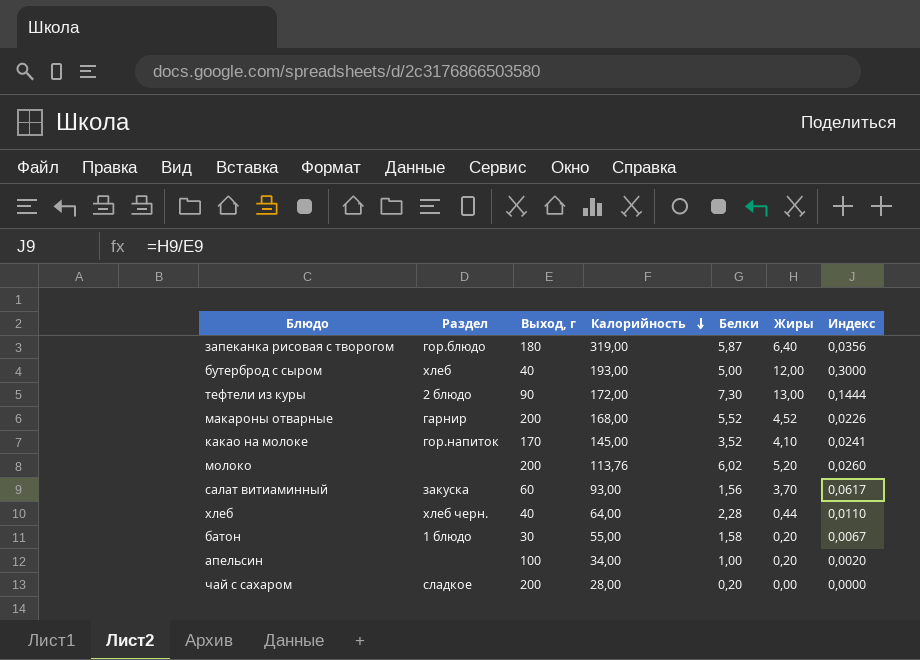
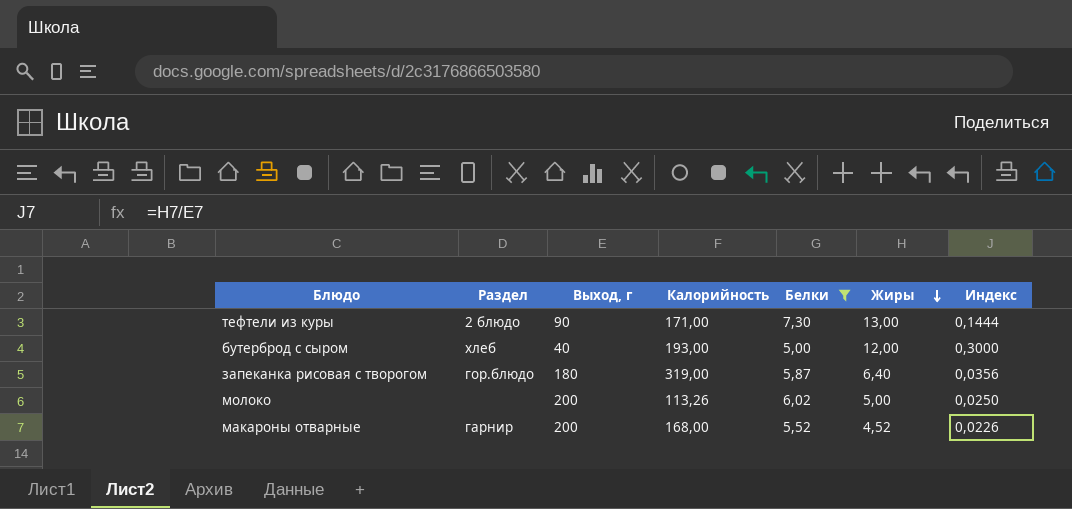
filter: none -> Белки >= 5,00
row order: Калорийность descending -> Жиры descending
тефтели из куры | Калорийность: 172,00 -> 171,00
молоко | Калорийность: 113,76 -> 113,26
молоко | Жиры: 5,20 -> 5,00
молоко | Индекс: 0,0260 -> 0,0250

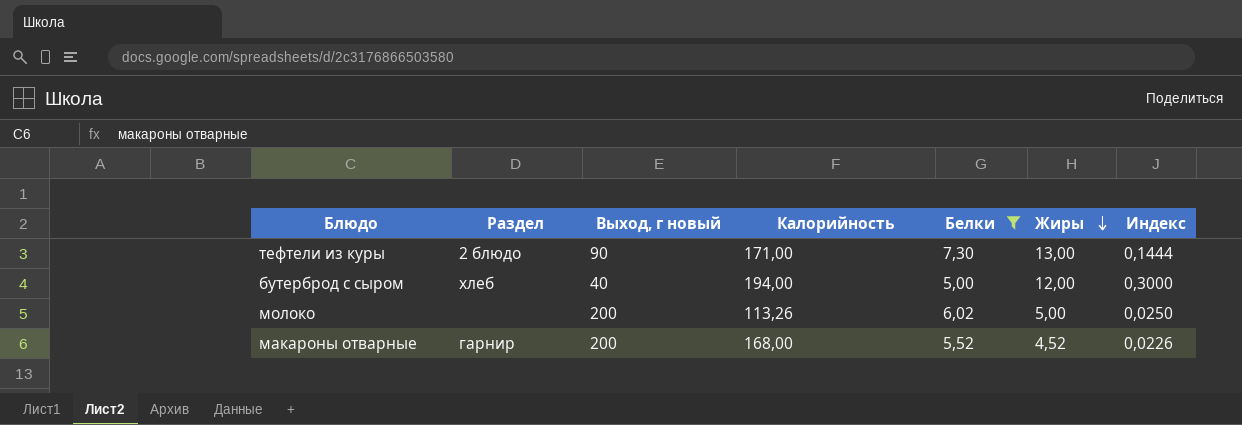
column name: Выход, г -> Выход, г новый
row запеканка рисовая с творогом: гор.блюдо | 180 | 319,00 | 5,87 | 6,40 | 0,0356 -> none
бутерброд с сыром | Калорийность: 193,00 -> 194,00

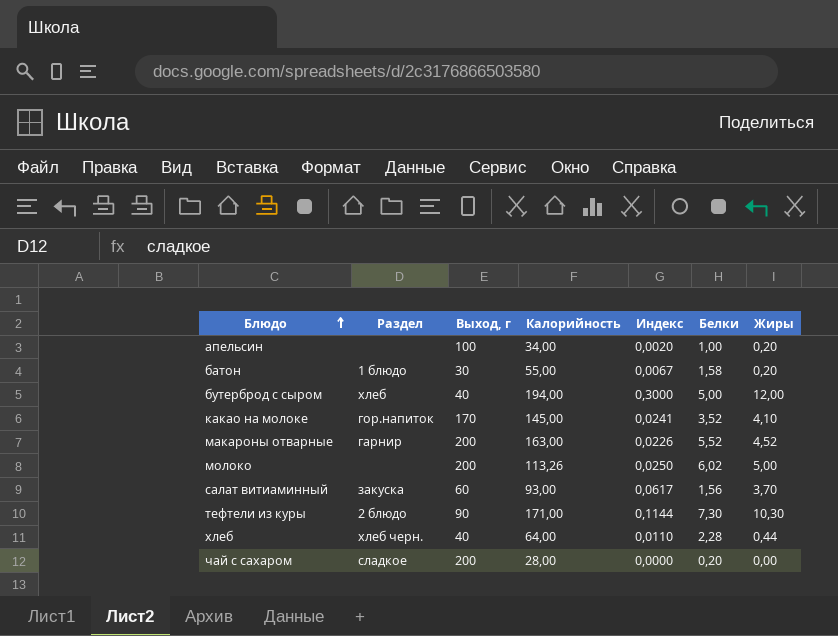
filter: Белки >= 5,00 -> none
row order: Жиры descending -> Блюдо ascending
column name: Выход, г новый -> Выход, г
column Индекс | position: 7 -> 5
макароны отварные | Калорийность: 168,00 -> 163,00
тефтели из куры | Индекс: 0,1444 -> 0,1144
тефтели из куры | Жиры: 13,00 -> 10,30

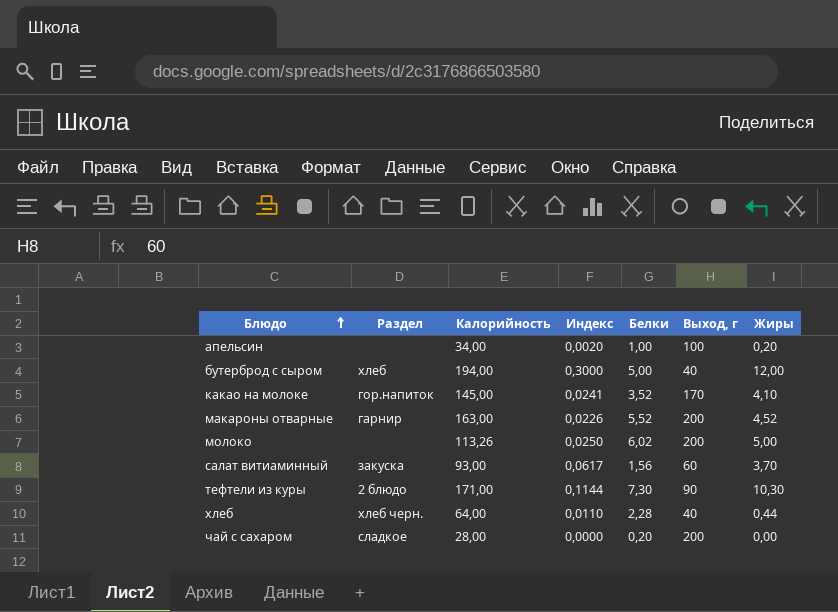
column Выход, г | position: 3 -> 6
row батон: 1 блюдо | 30 | 55,00 | 0,0067 | 1,58 | 0,20 -> none

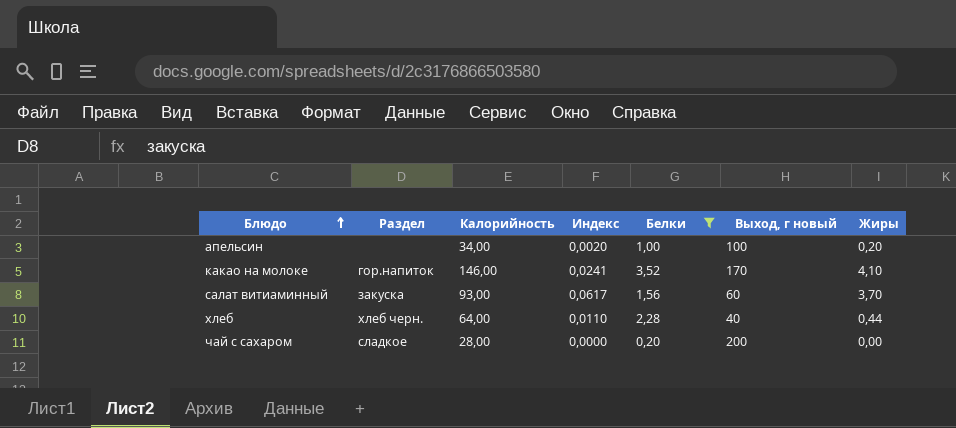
filter: none -> Белки <= 3,52
column name: Выход, г -> Выход, г новый
какао на молоке | Калорийность: 145,00 -> 146,00

